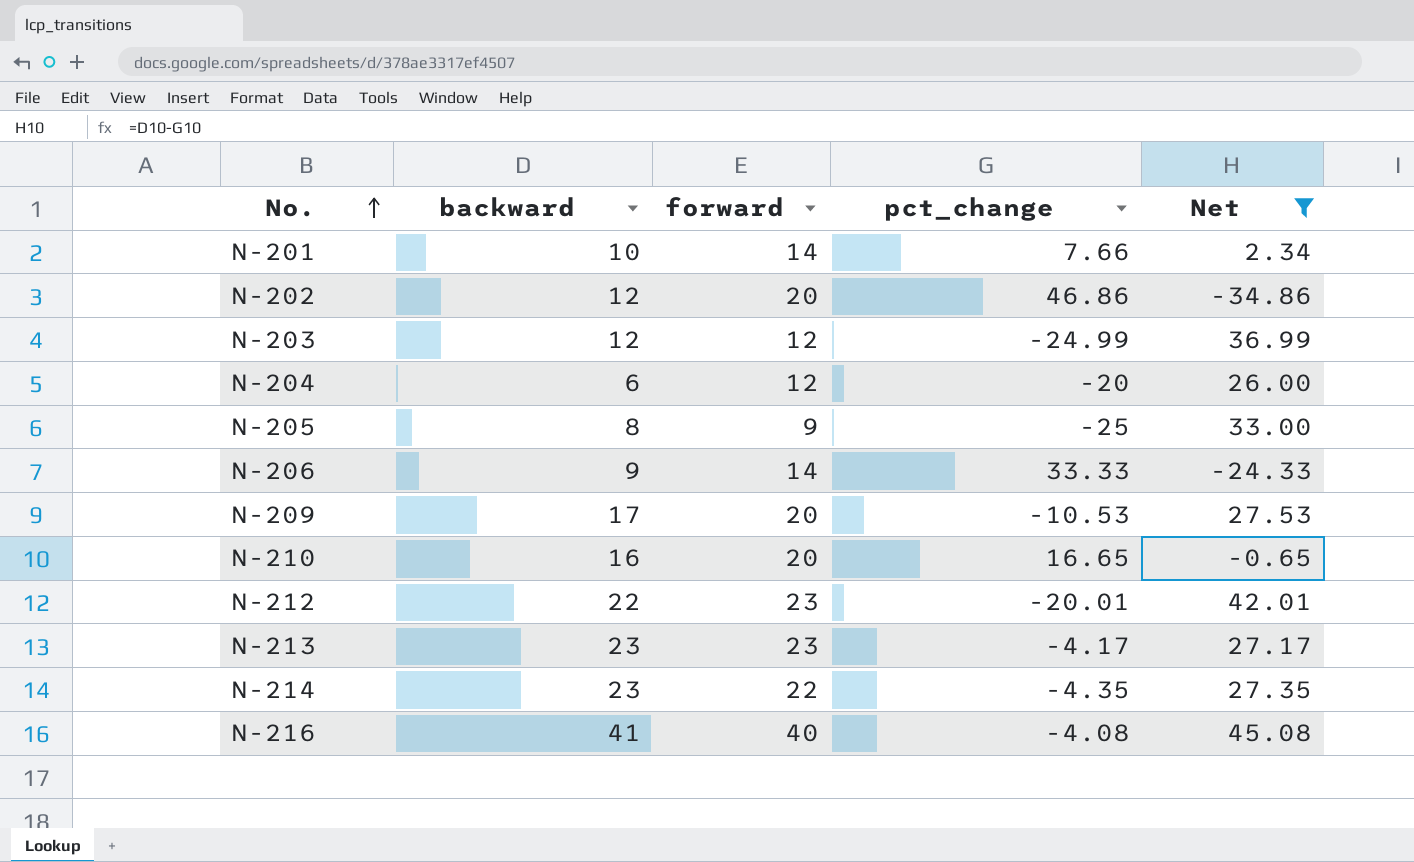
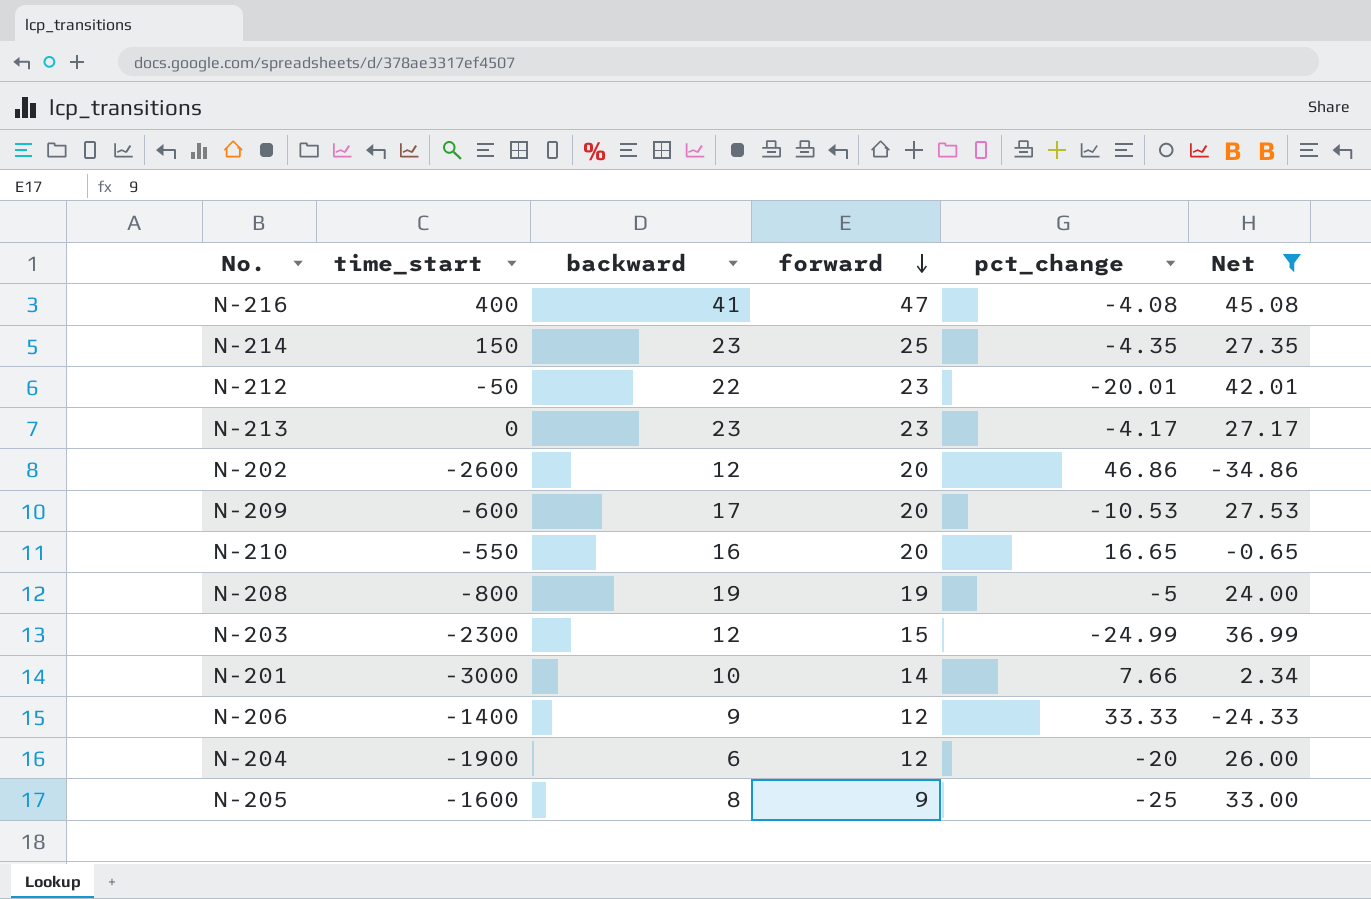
row order: No. ascending -> forward descending
column time_start | position: none -> 2
N-216 | forward: 40 -> 47
N-214 | forward: 22 -> 25
row N-208: none -> -800 | 19 | 19 | -5 | 24.00
N-203 | forward: 12 -> 15
N-206 | forward: 14 -> 12

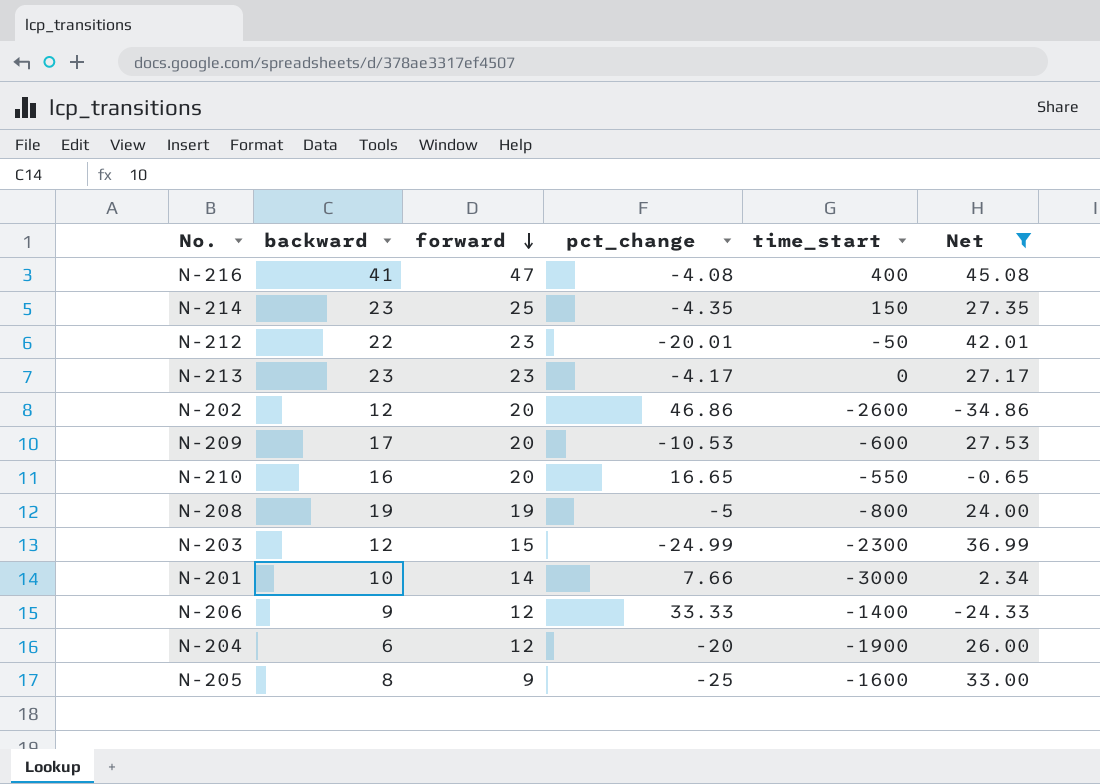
column time_start | position: 2 -> 5

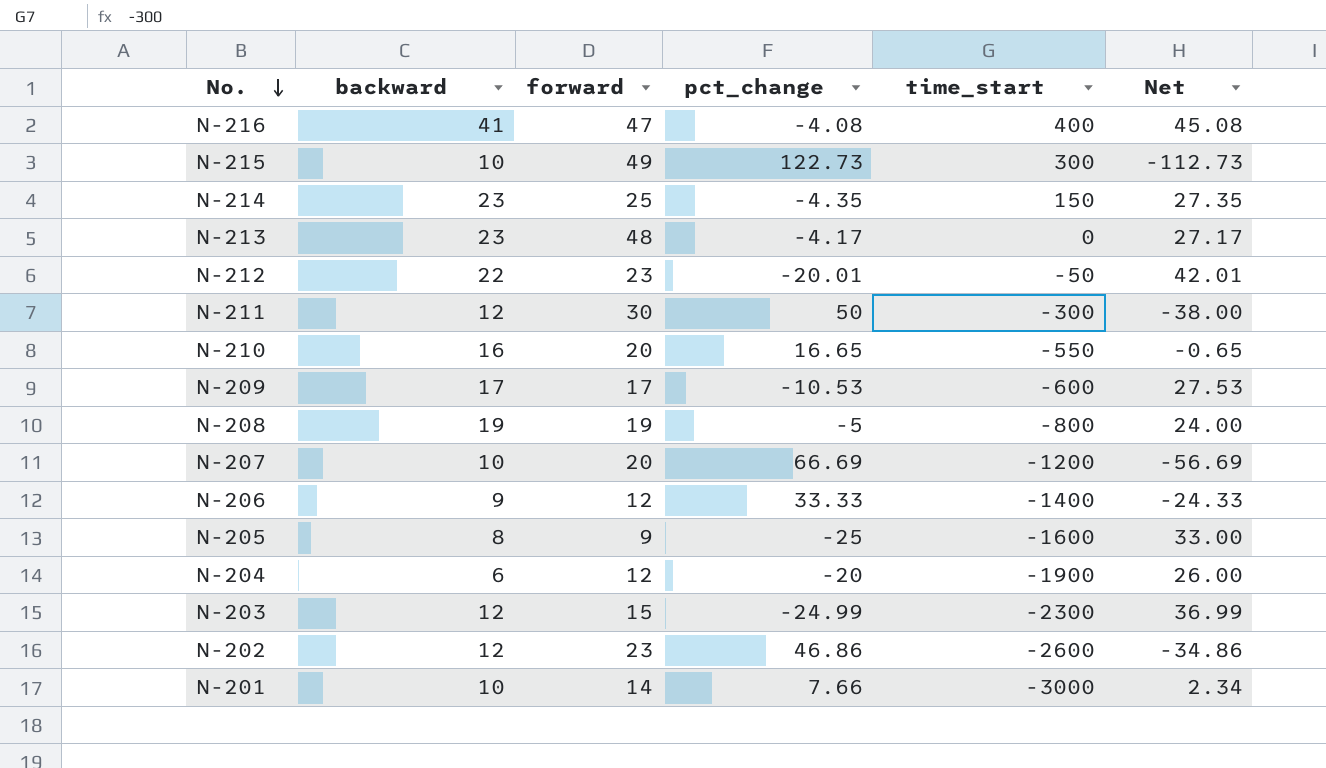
filter: Net >= -34.86 -> none
row order: forward descending -> No. descending
N-213 | forward: 23 -> 48
N-209 | forward: 20 -> 17
N-202 | forward: 20 -> 23

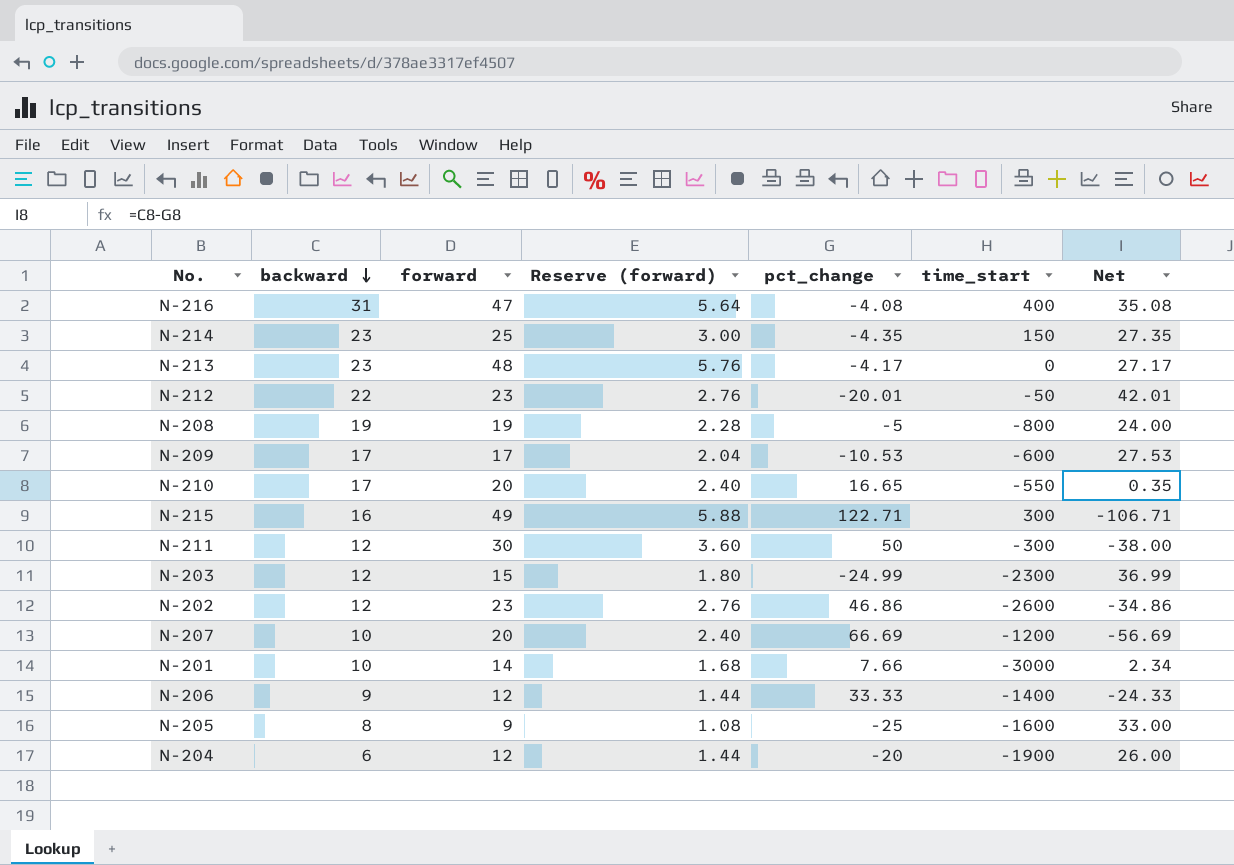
row order: No. descending -> backward descending
column Reserve (forward) | formula: none -> [forward] * 0.12
N-216 | backward: 41 -> 31
N-216 | Net: 45.08 -> 35.08
N-210 | backward: 16 -> 17
N-210 | Net: -0.65 -> 0.35
N-215 | backward: 10 -> 16
N-215 | pct_change: 122.73 -> 122.71
N-215 | Net: -112.73 -> -106.71

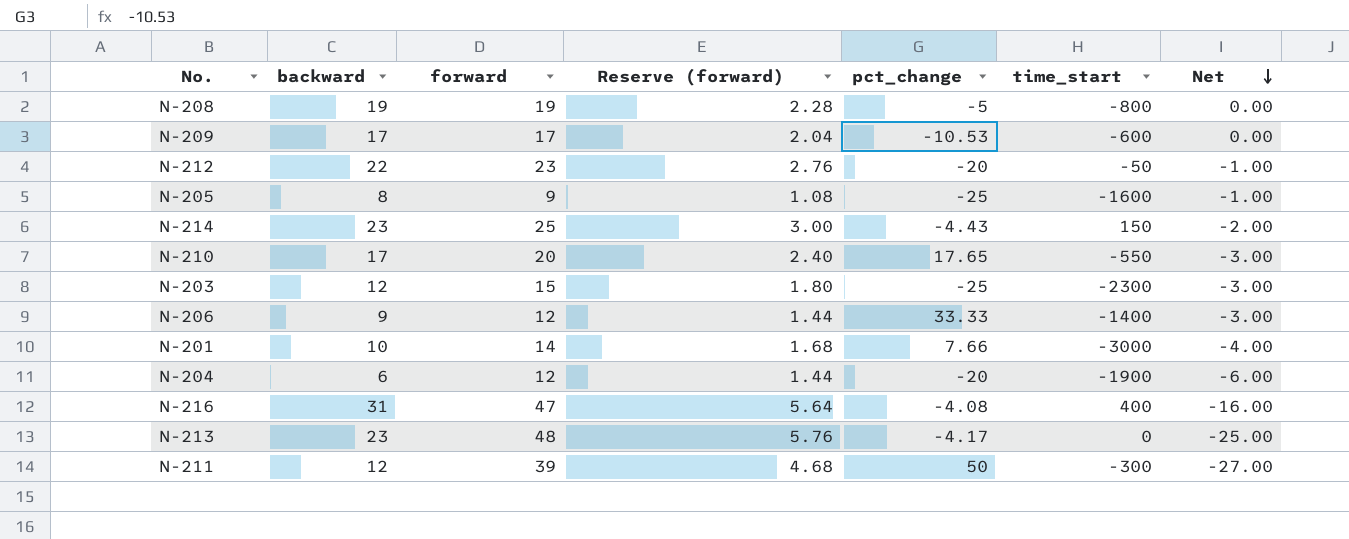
row order: backward descending -> Net descending
column Net | formula: [backward] - [pct_change] -> [backward] - [forward]
row N-215: 16 | 49 | 5.88 | 122.71 | 300 | -106.71 -> none
row N-202: 12 | 23 | 2.76 | 46.86 | -2600 | -34.86 -> none
row N-207: 10 | 20 | 2.40 | 66.69 | -1200 | -56.69 -> none
N-212 | pct_change: -20.01 -> -20
N-214 | pct_change: -4.35 -> -4.43
N-210 | pct_change: 16.65 -> 17.65
N-203 | pct_change: -24.99 -> -25
N-211 | forward: 30 -> 39
N-211 | Reserve (forward): 3.60 -> 4.68

